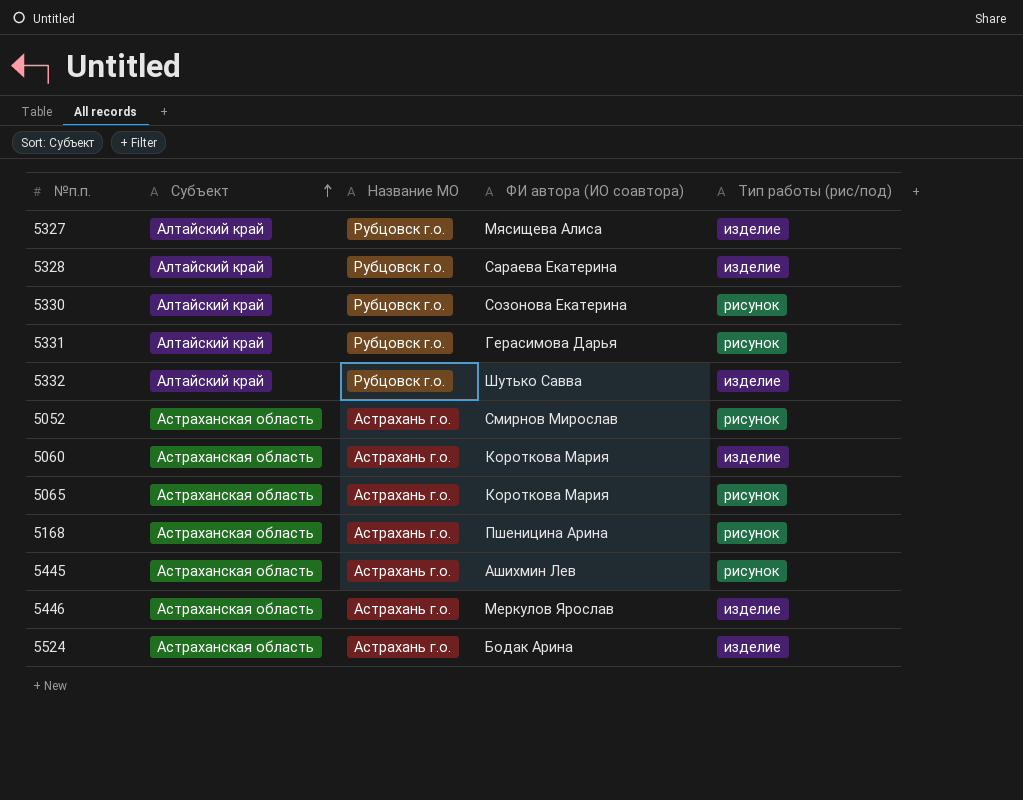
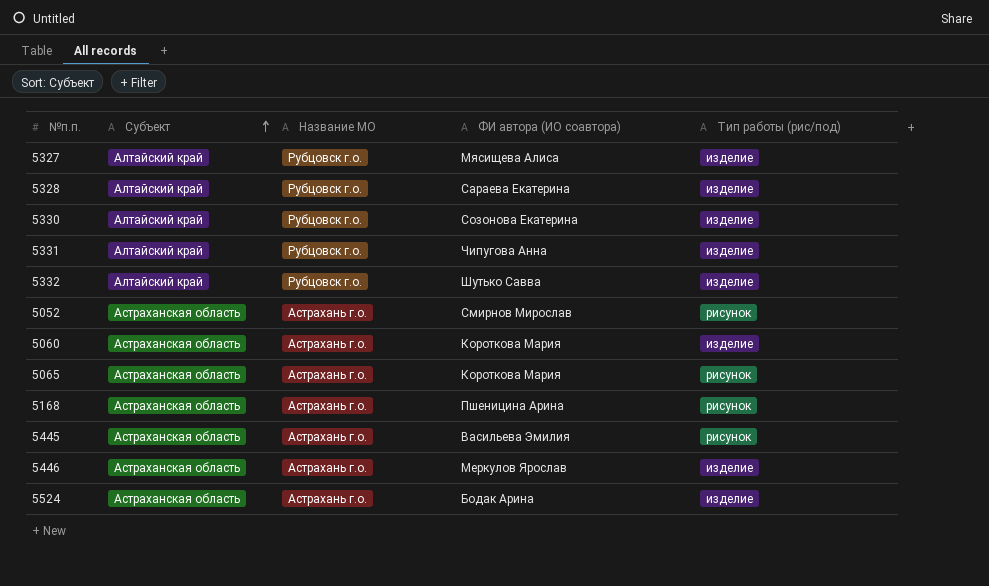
5330 | Тип работы (рис/под): рисунок -> изделие
5331 | ФИ автора (ИО соавтора): Герасимова Дарья -> Чипугова Анна
5331 | Тип работы (рис/под): рисунок -> изделие
5445 | ФИ автора (ИО соавтора): Ашихмин Лев -> Васильева Эмилия

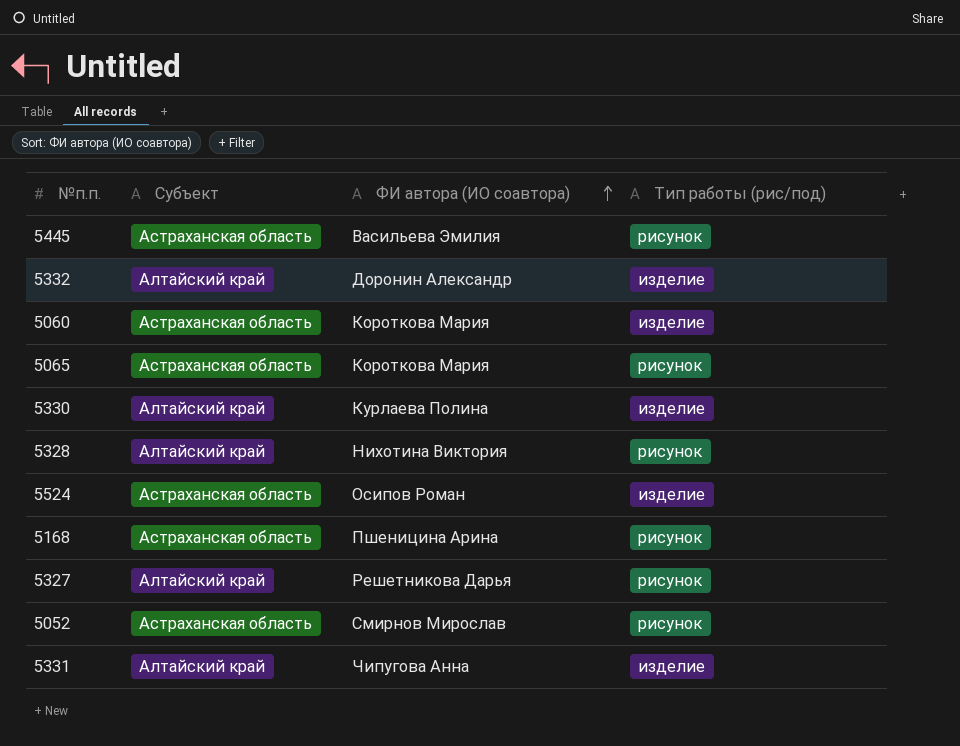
row order: Субъект ascending -> ФИ автора (ИО соавтора) ascending
column Название МО | position: 3 -> none
row 5446: Астраханская область | Астрахань г.о. | Меркулов Ярослав | изделие -> none
5332 | ФИ автора (ИО соавтора): Шутько Савва -> Доронин Александр
5330 | ФИ автора (ИО соавтора): Созонова Екатерина -> Курлаева Полина
5328 | ФИ автора (ИО соавтора): Сараева Екатерина -> Нихотина Виктория
5328 | Тип работы (рис/под): изделие -> рисунок
5524 | ФИ автора (ИО соавтора): Бодак Арина -> Осипов Роман
5327 | ФИ автора (ИО соавтора): Мясищева Алиса -> Решетникова Дарья
5327 | Тип работы (рис/под): изделие -> рисунок

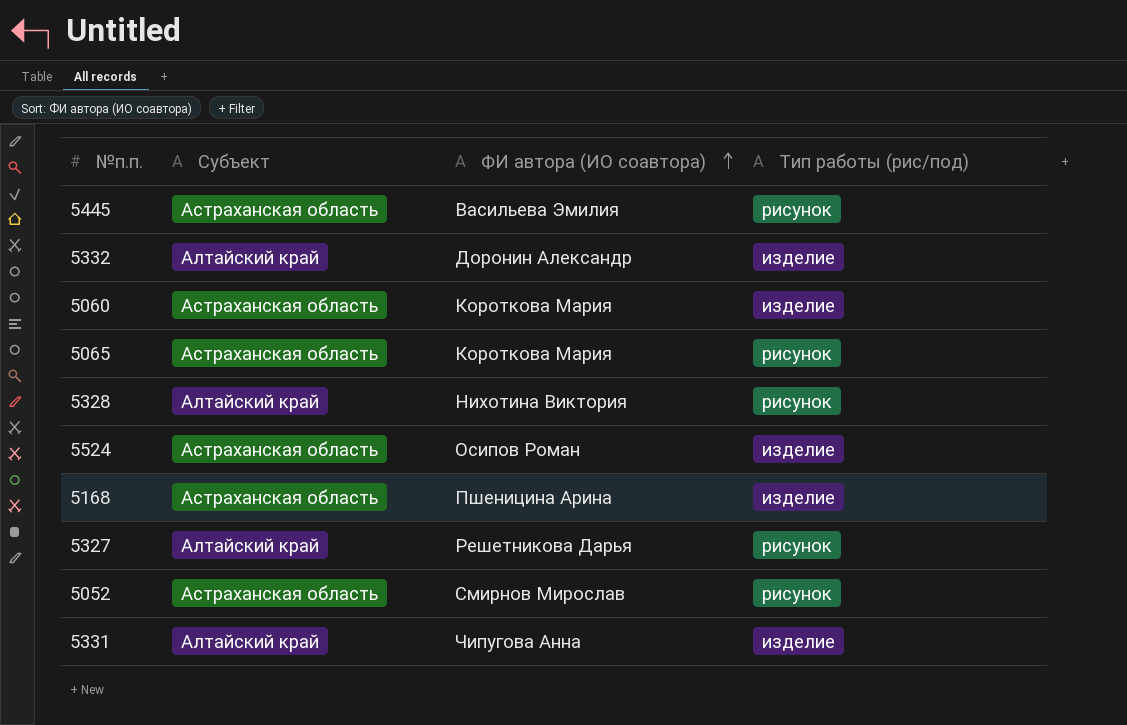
row 5330: Алтайский край | Курлаева Полина | изделие -> none
5168 | Тип работы (рис/под): рисунок -> изделие

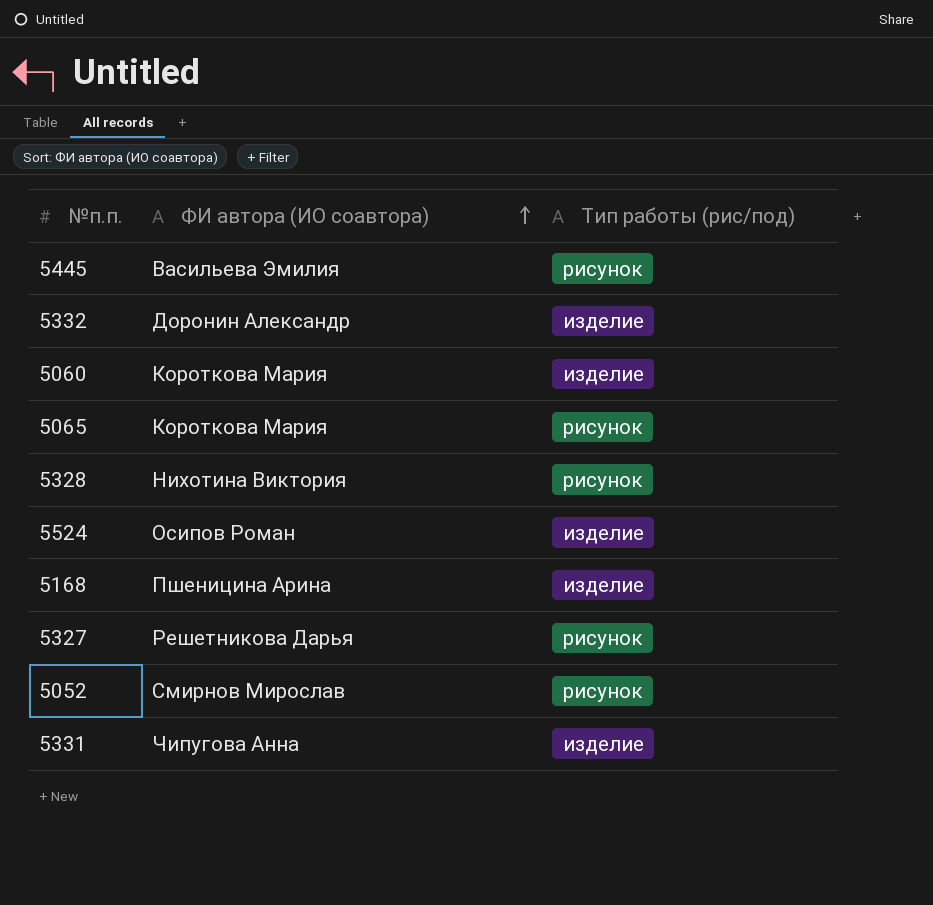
column Субъект | position: 2 -> none

